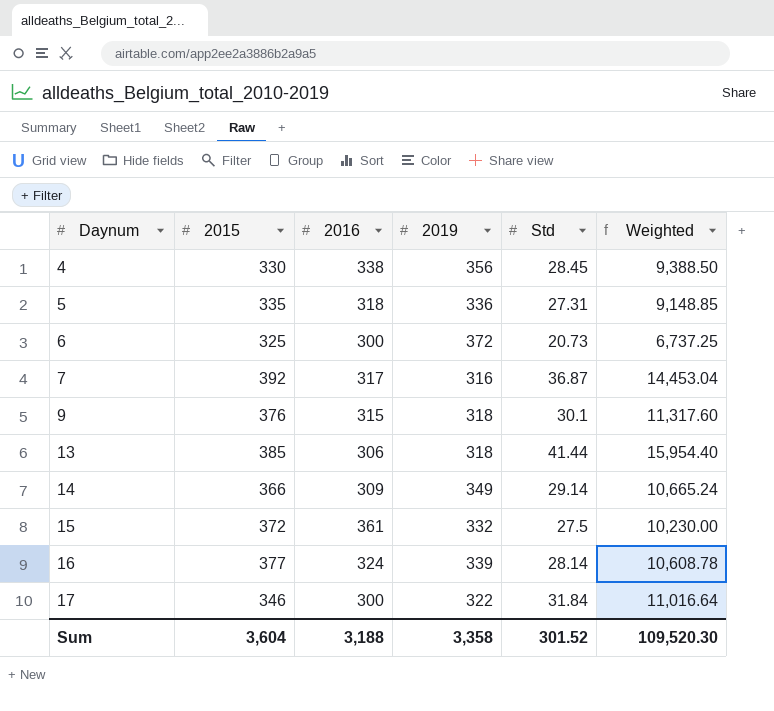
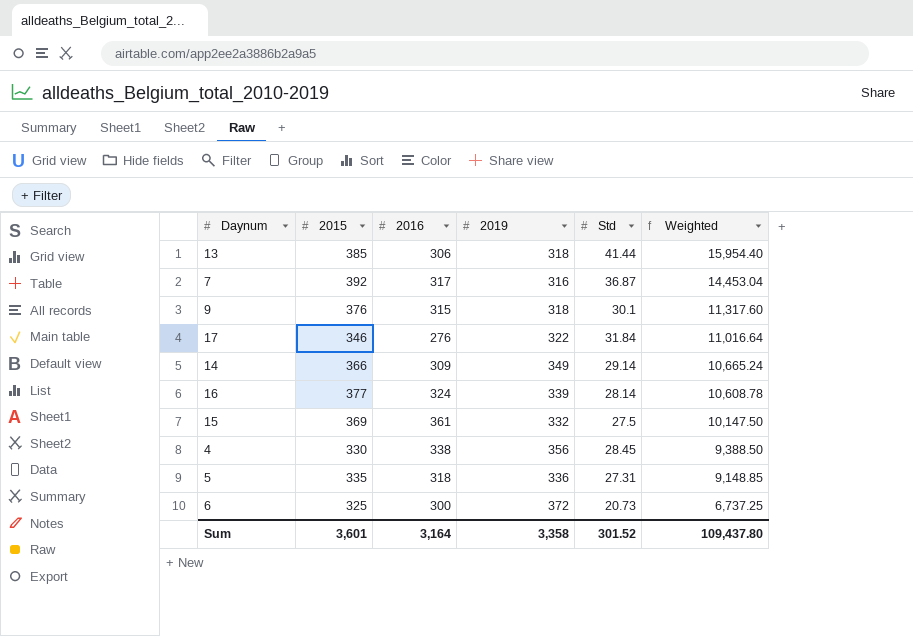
row order: Daynum ascending -> Weighted descending
17 | 2016: 300 -> 276
15 | 2015: 372 -> 369
15 | Weighted: 10,230.00 -> 10,147.50
Sum | 2015: 3,604 -> 3,601
Sum | 2016: 3,188 -> 3,164
Sum | Weighted: 109,520.30 -> 109,437.80

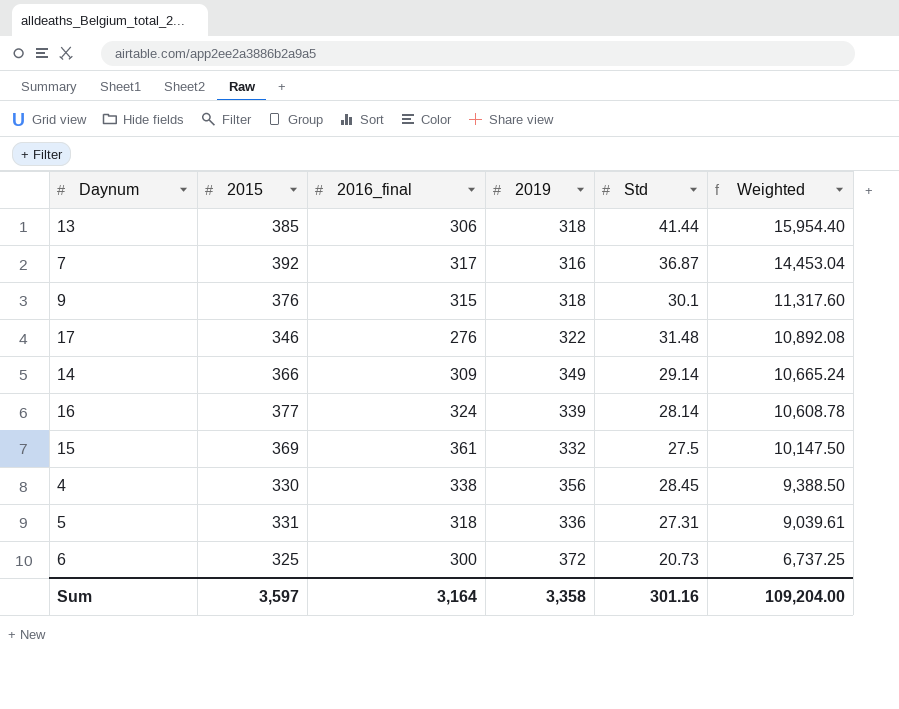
column name: 2016 -> 2016_final
17 | Std: 31.84 -> 31.48
17 | Weighted: 11,016.64 -> 10,892.08
5 | 2015: 335 -> 331
5 | Weighted: 9,148.85 -> 9,039.61
Sum | 2015: 3,601 -> 3,597
Sum | Std: 301.52 -> 301.16
Sum | Weighted: 109,437.80 -> 109,204.00

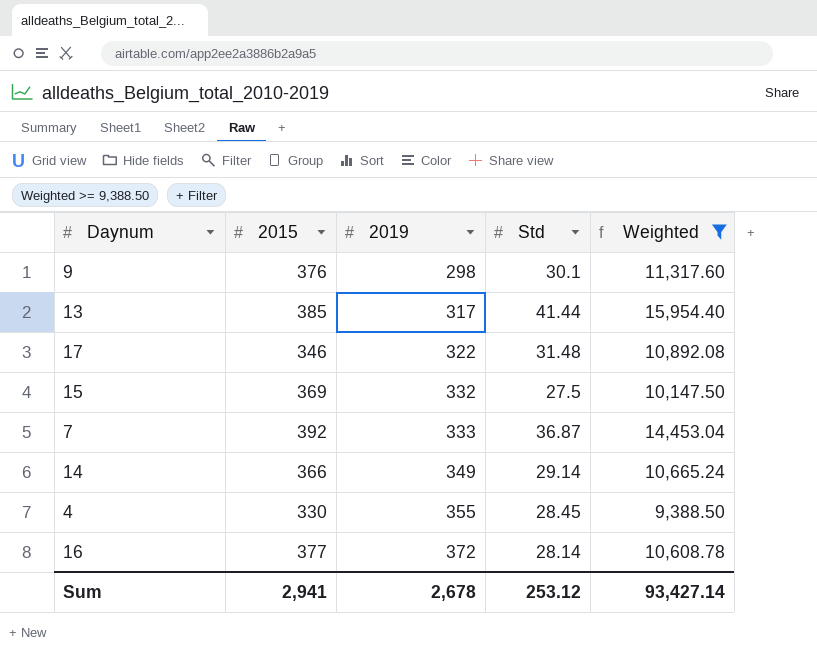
filter: none -> Weighted >= 9,388.50
row order: Weighted descending -> 2019 ascending
column 2016_final | position: 3 -> none
9 | 2019: 318 -> 298
13 | 2019: 318 -> 317
7 | 2019: 316 -> 333
4 | 2019: 356 -> 355
16 | 2019: 339 -> 372
Sum | 2015: 3,597 -> 2,941
Sum | 2019: 3,358 -> 2,678
Sum | Std: 301.16 -> 253.12
Sum | Weighted: 109,204.00 -> 93,427.14

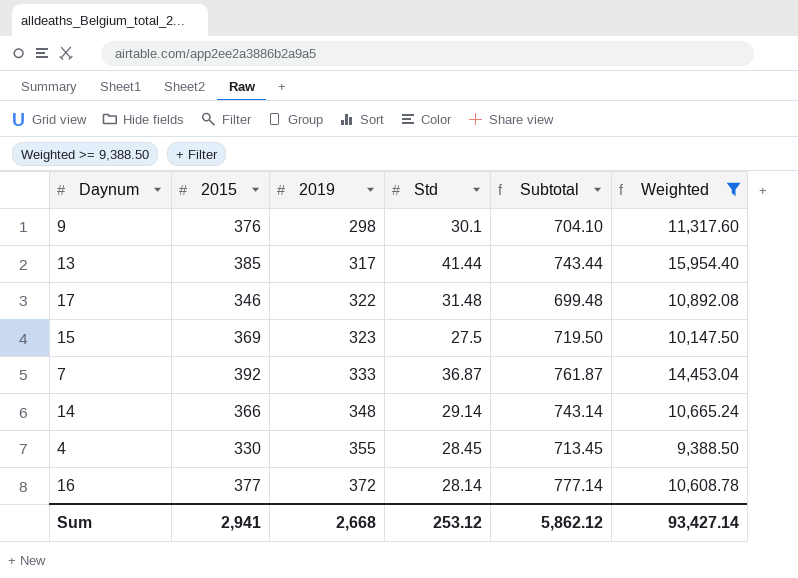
column Subtotal | formula: none -> [2015] + [2019] + [Std]
15 | 2019: 332 -> 323
14 | 2019: 349 -> 348
Sum | 2019: 2,678 -> 2,668

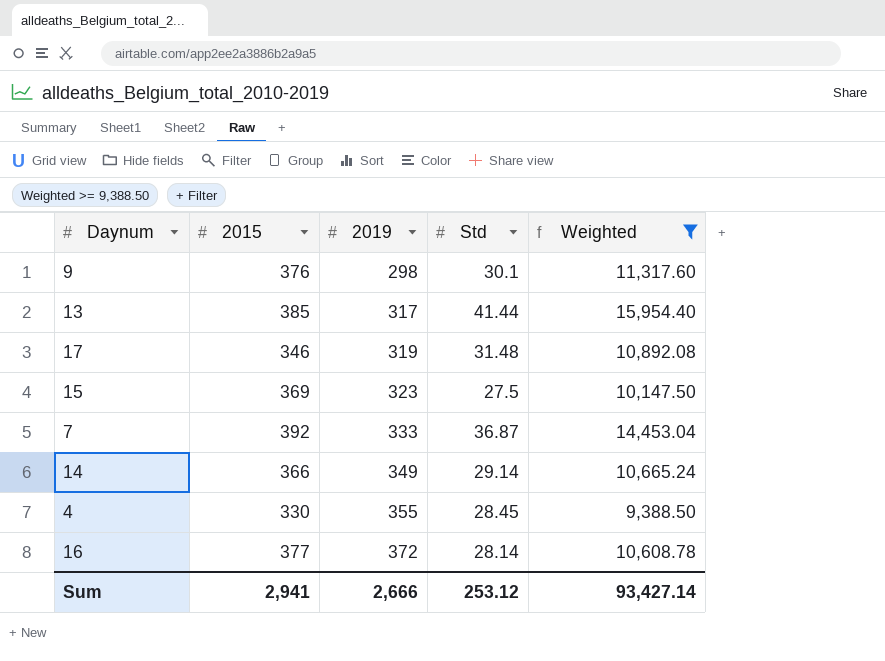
column Subtotal | formula: [2015] + [2019] + [Std] -> none
17 | 2019: 322 -> 319
14 | 2019: 348 -> 349
Sum | 2019: 2,668 -> 2,666

